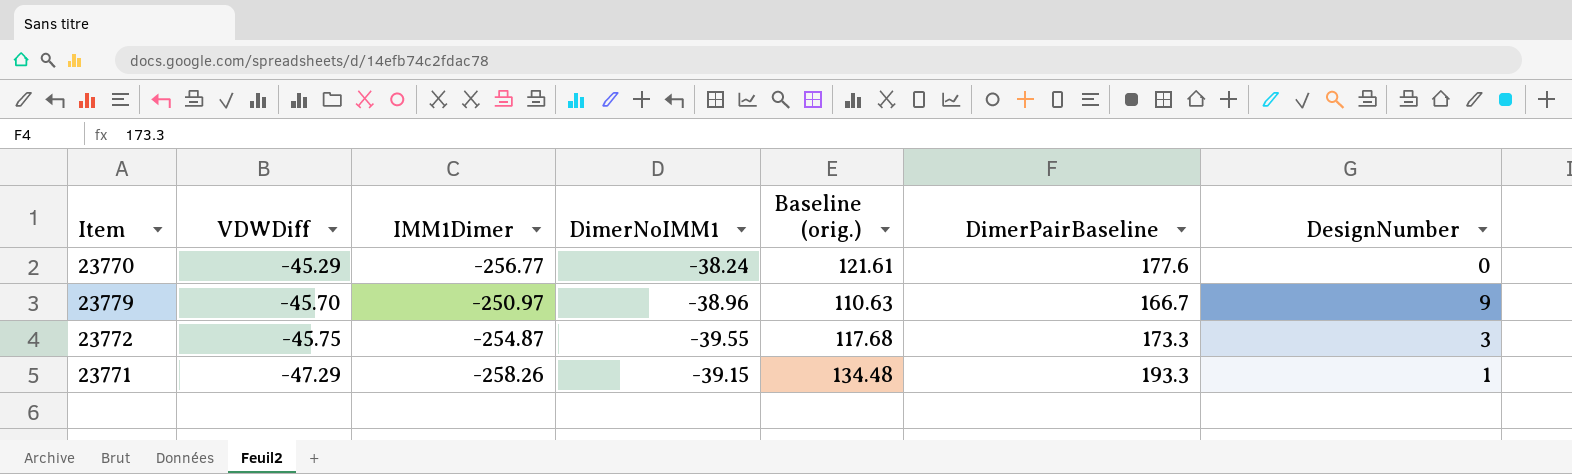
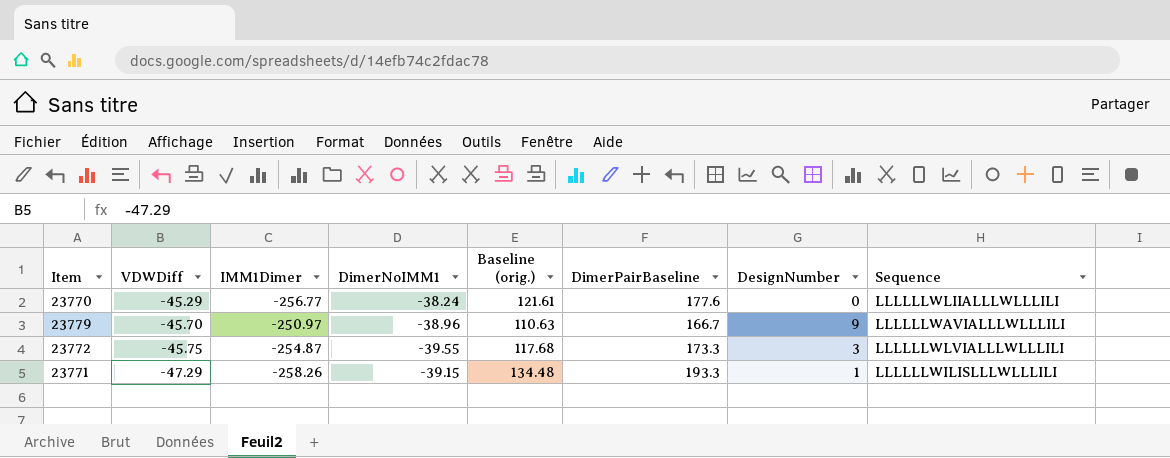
column Sequence | position: none -> 8

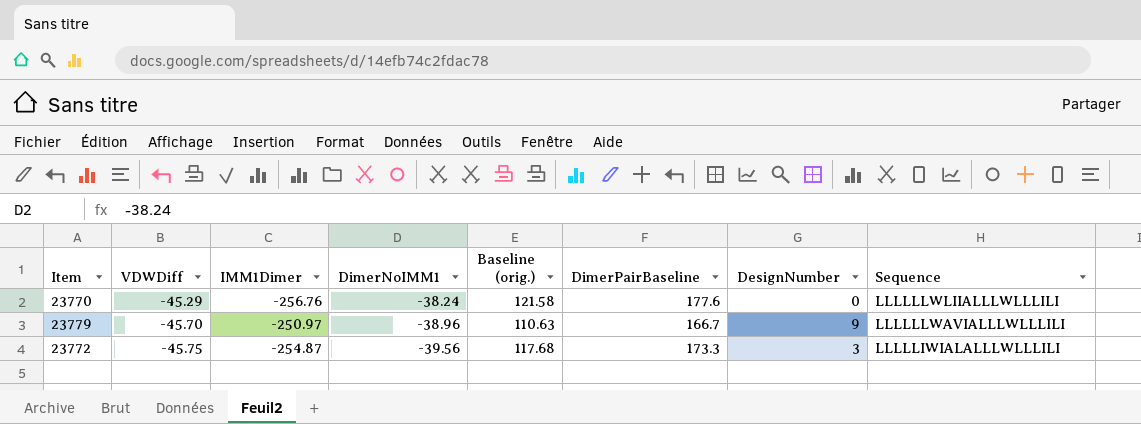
row 23771: -47.29 | -258.26 | -39.15 | 134.48 | 193.3 | 1 | LLLLLLWILISLLLWLLLILI -> none
23770 | IMM1Dimer: -256.77 -> -256.76
23770 | Baseline (orig.): 121.61 -> 121.58
23772 | DimerNoIMM1: -39.55 -> -39.56
23772 | Sequence: LLLLLLWLVIALLLWLLLILI -> LLLLLIWIALALLLWLLLILI

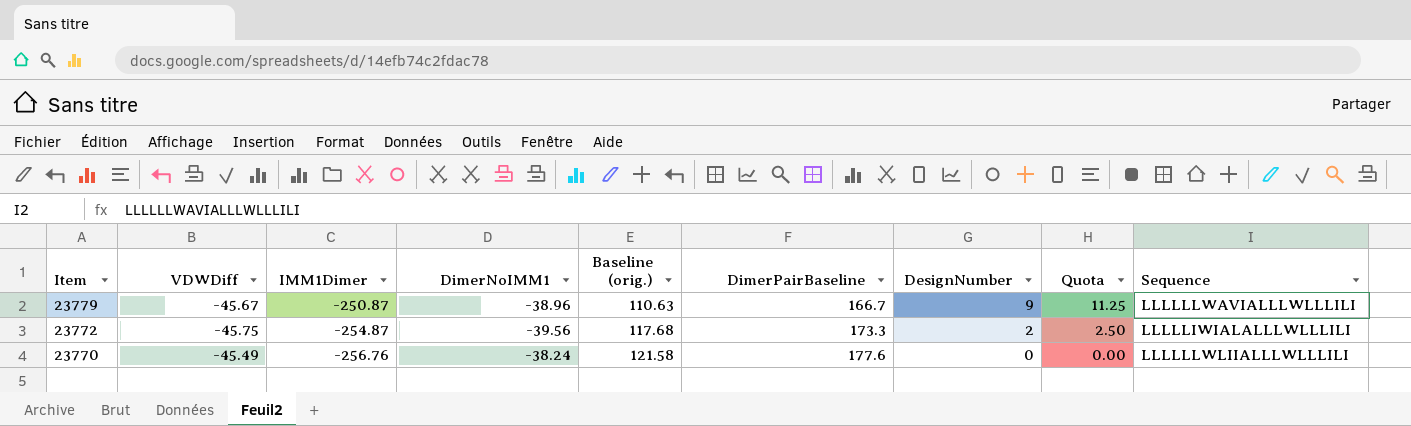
row order: VDWDiff descending -> Item descending
column Quota | formula: none -> [DesignNumber] * 1.25
23779 | VDWDiff: -45.70 -> -45.67
23779 | IMM1Dimer: -250.97 -> -250.87
23772 | DesignNumber: 3 -> 2
23770 | VDWDiff: -45.29 -> -45.49

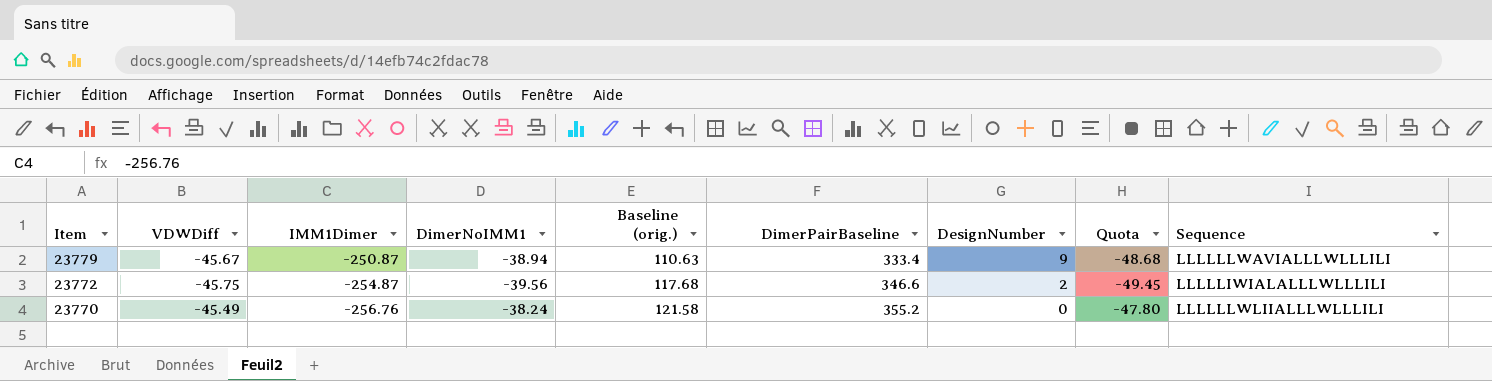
column Quota | formula: [DesignNumber] * 1.25 -> [DimerNoIMM1] * 1.25
23779 | DimerNoIMM1: -38.96 -> -38.94
23779 | DimerPairBaseline: 166.7 -> 333.4
23772 | DimerPairBaseline: 173.3 -> 346.6
23770 | DimerPairBaseline: 177.6 -> 355.2

